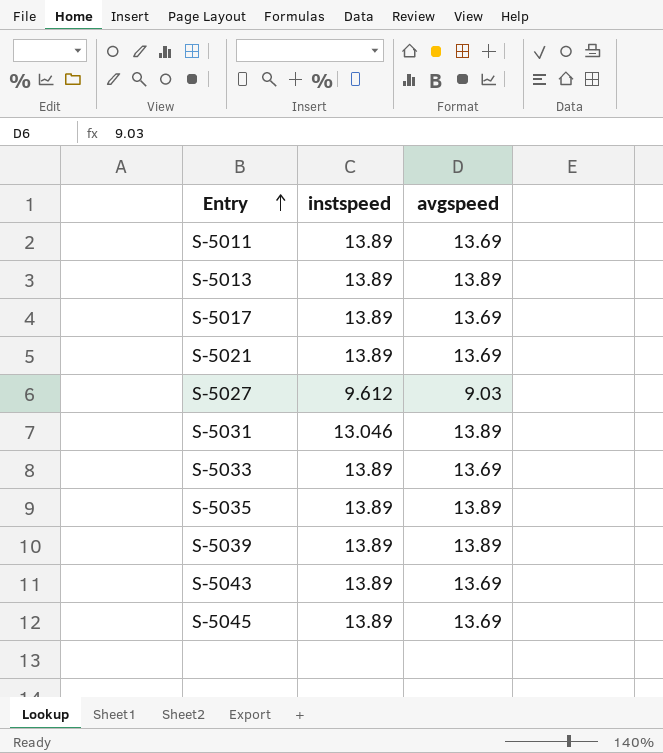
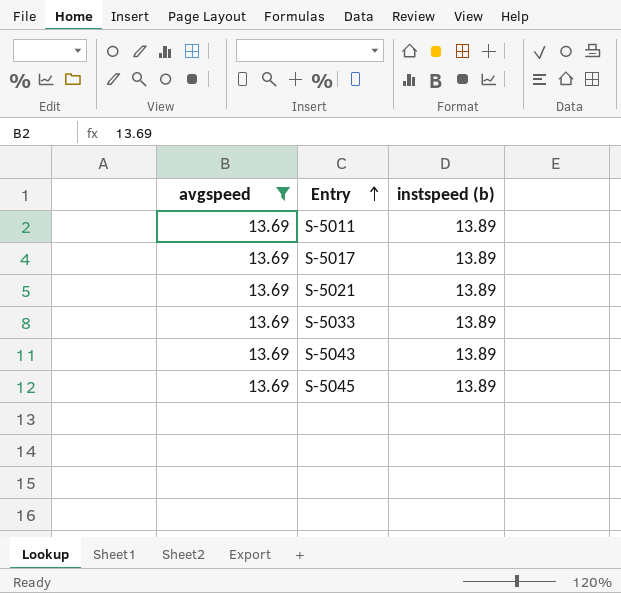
filter: none -> avgspeed = 13.69
column avgspeed | position: 3 -> 1
column name: instspeed -> instspeed (b)

